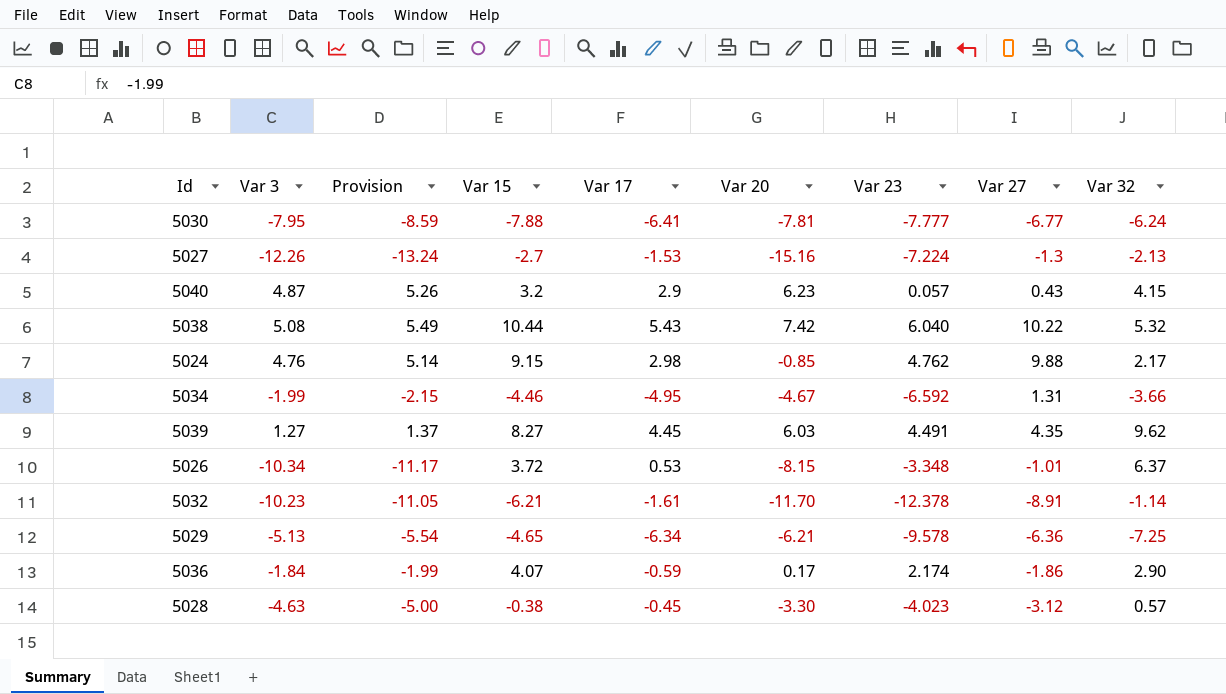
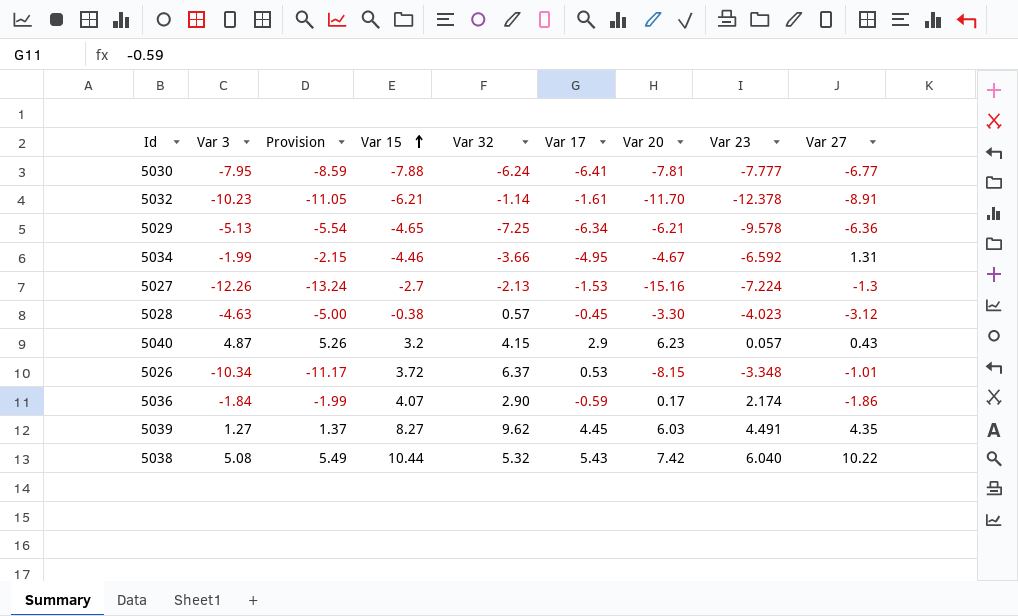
row order: none -> Var 15 ascending
column Var 32 | position: 9 -> 5
row 5024: 4.76 | 5.14 | 9.15 | 2.98 | -0.85 | 4.762 | 9.88 | 2.17 -> none

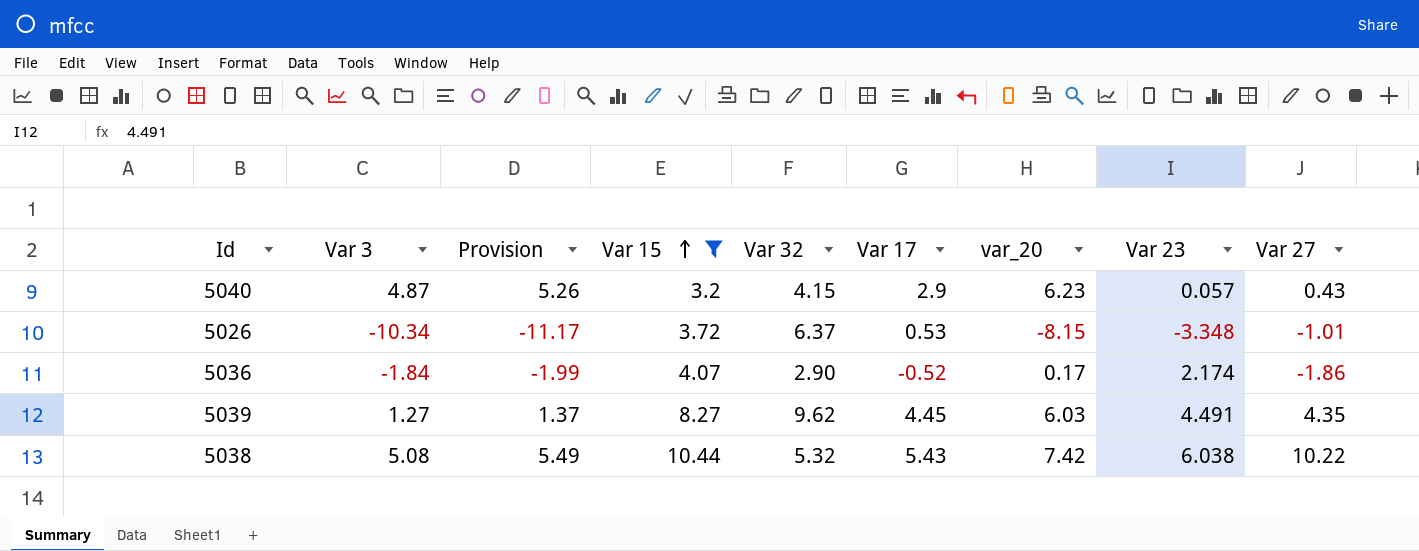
filter: none -> Var 15 >= 3.2
column name: Var 20 -> var_20
5036 | Var 17: -0.59 -> -0.52
5038 | Var 23: 6.040 -> 6.038

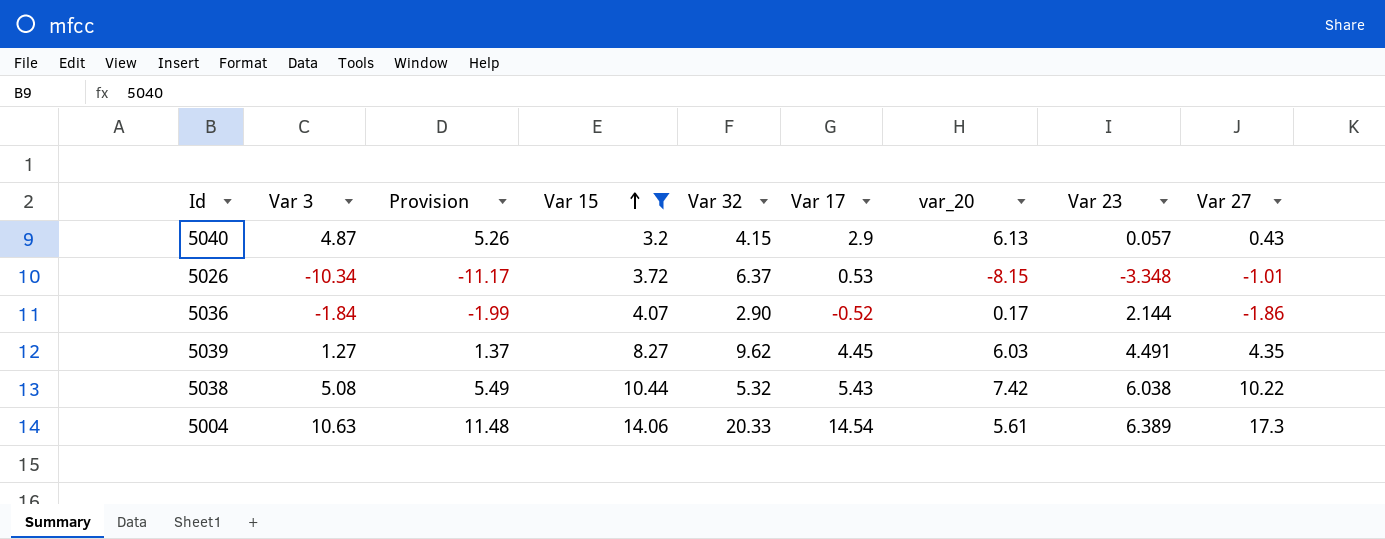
5040 | var_20: 6.23 -> 6.13
5036 | Var 23: 2.174 -> 2.144
row 5004: none -> 10.63 | 11.48 | 14.06 | 20.33 | 14.54 | 5.61 | 6.389 | 17.3

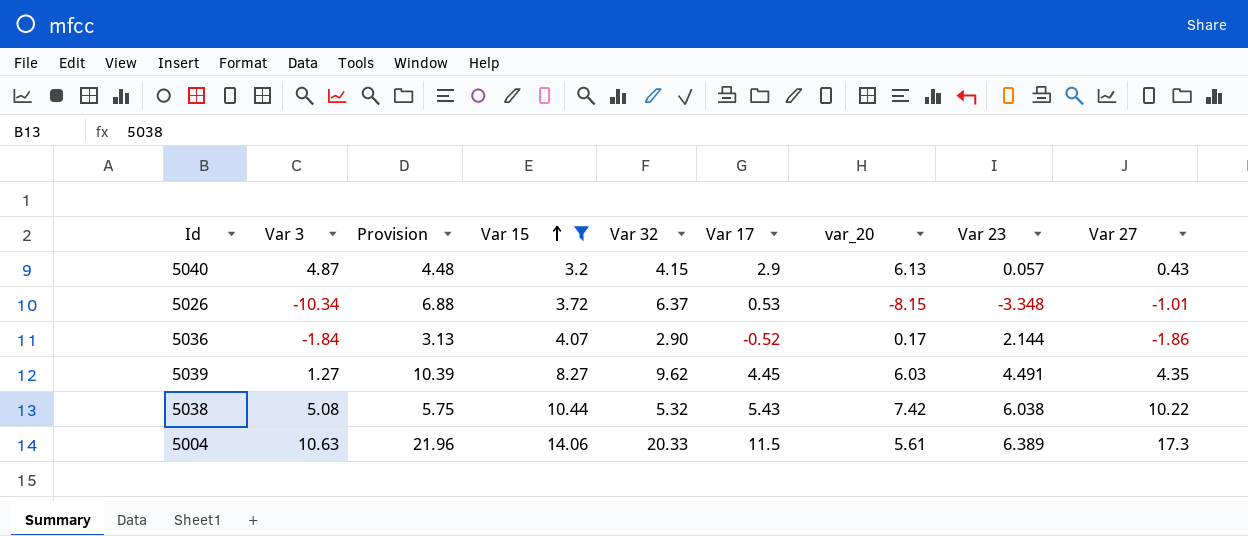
column Provision | formula: [Var 3] * 1.08 -> [Var 32] * 1.08
5004 | Var 17: 14.54 -> 11.5

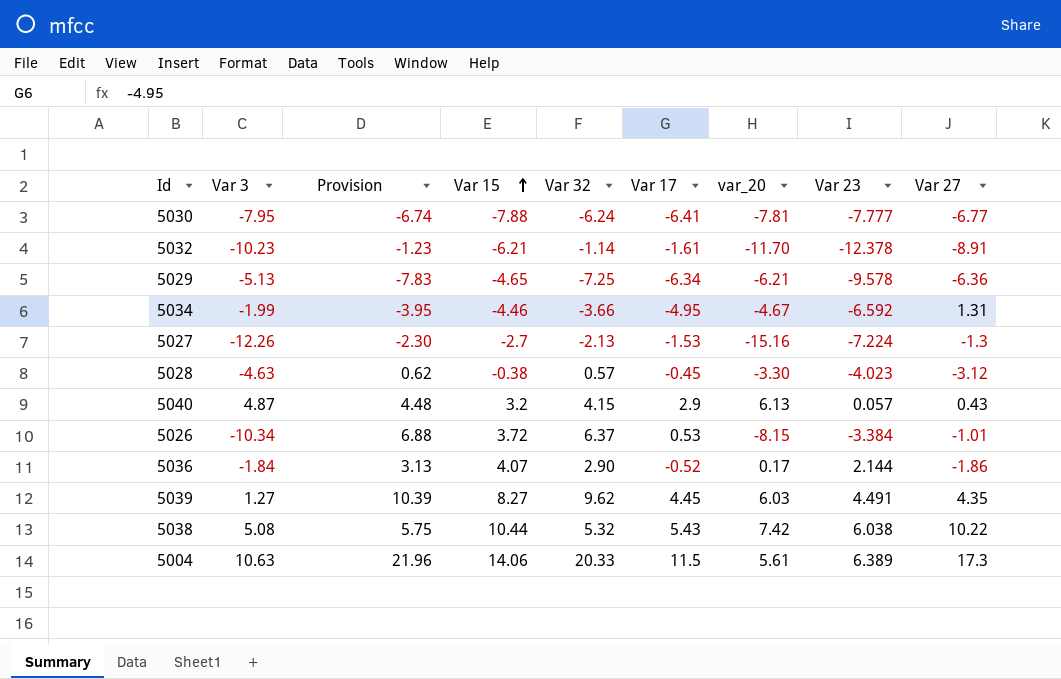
filter: Var 15 >= 3.2 -> none
5026 | Var 23: -3.348 -> -3.384

